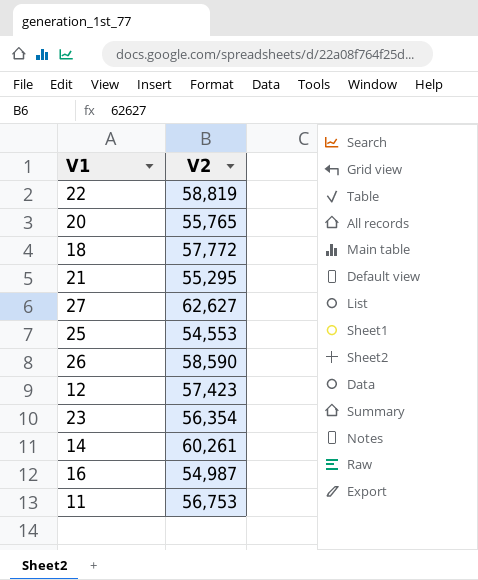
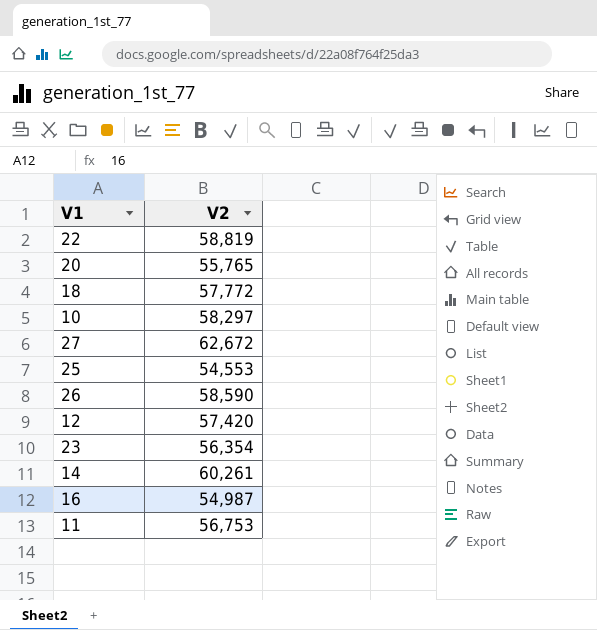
row 21: 55,295 -> none
row 10: none -> 58,297
27 | V2: 62,627 -> 62,672
12 | V2: 57,423 -> 57,420

